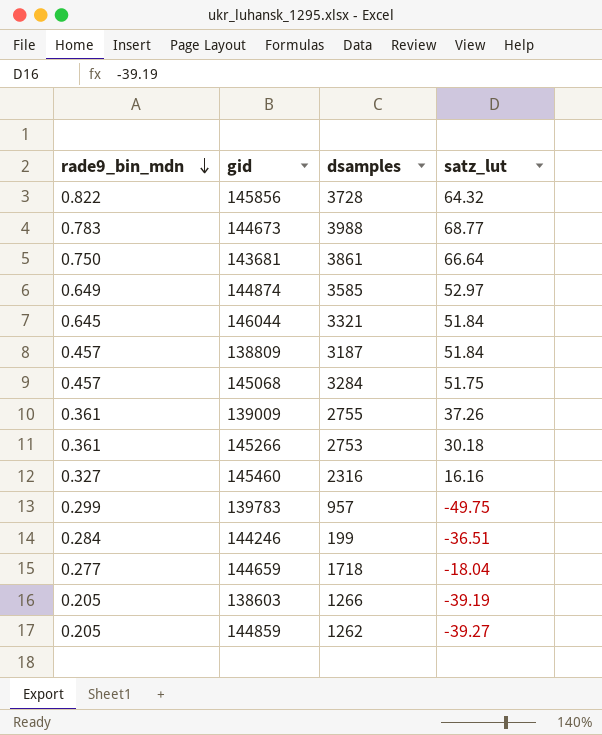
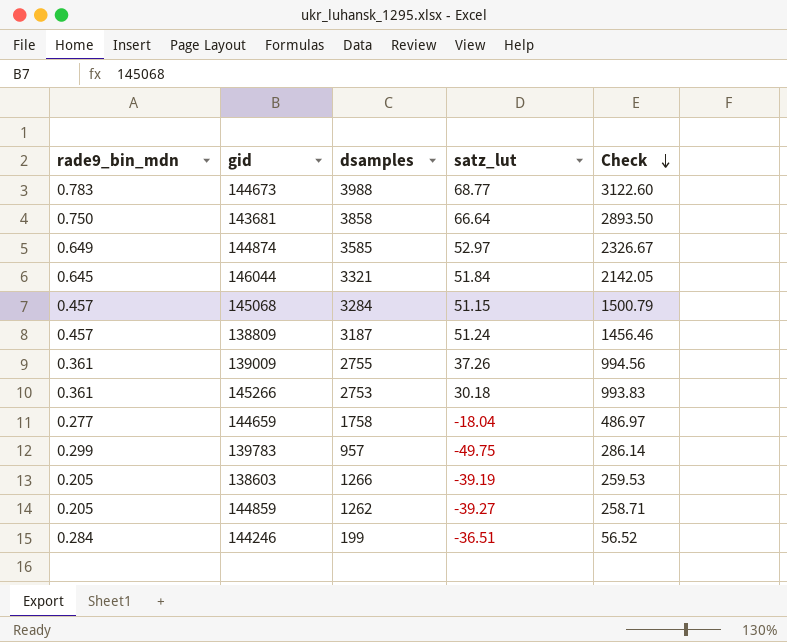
row order: rade9_bin_mdn descending -> Check descending
column Check | formula: none -> [rade9_bin_mdn] * [dsamples]
row 145856: 0.822 | 3728 | 64.32 -> none
row 145460: 0.327 | 2316 | 16.16 -> none
143681 | dsamples: 3861 -> 3858
145068 | satz_lut: 51.75 -> 51.15
138809 | satz_lut: 51.84 -> 51.24
144659 | dsamples: 1718 -> 1758

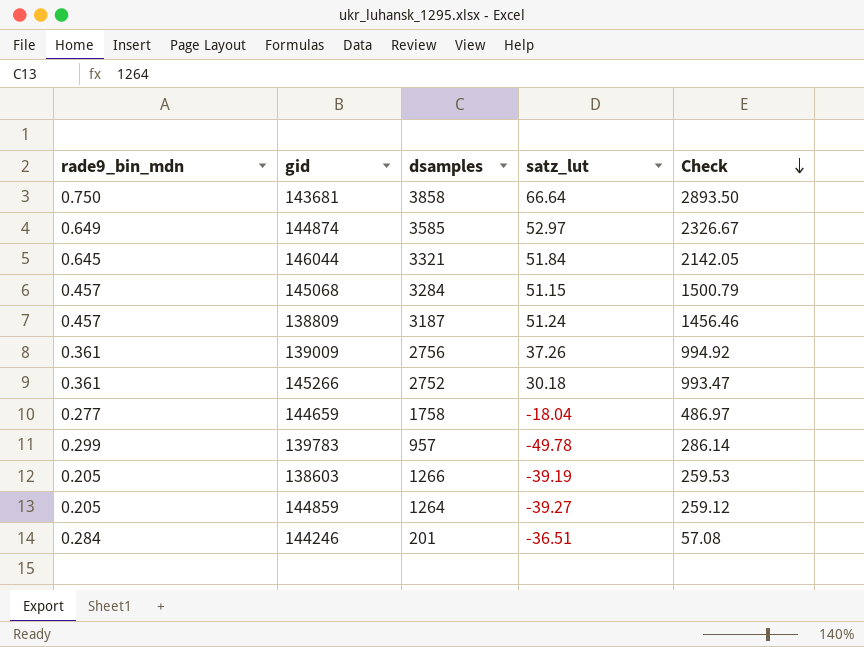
row 144673: 0.783 | 3988 | 68.77 | 3122.60 -> none
139009 | dsamples: 2755 -> 2756
139009 | Check: 994.56 -> 994.92
145266 | dsamples: 2753 -> 2752
145266 | Check: 993.83 -> 993.47
139783 | satz_lut: -49.75 -> -49.78
144859 | dsamples: 1262 -> 1264
144859 | Check: 258.71 -> 259.12
144246 | dsamples: 199 -> 201
144246 | Check: 56.52 -> 57.08

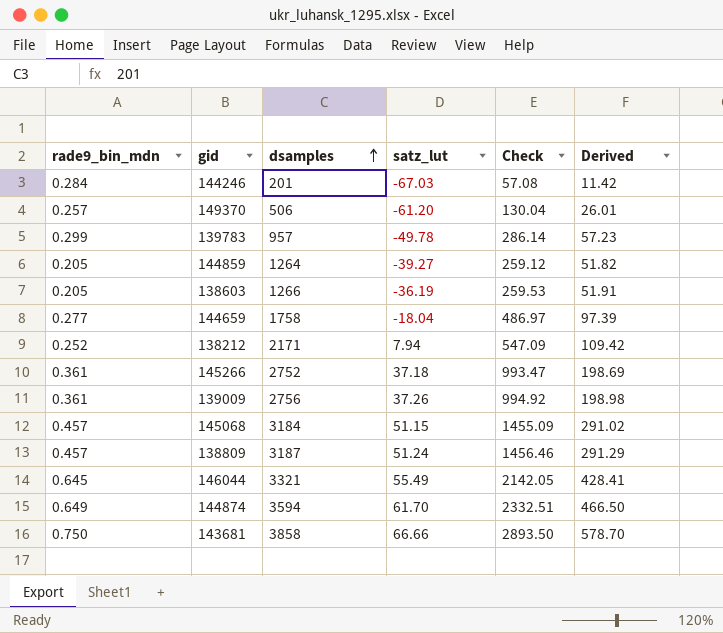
row order: Check descending -> dsamples ascending
column Derived | formula: none -> [Check] * 0.2
144246 | satz_lut: -36.51 -> -67.03
row 149370: none -> 0.257 | 506 | -61.20 | 130.04 | 26.01
138603 | satz_lut: -39.19 -> -36.19
row 138212: none -> 0.252 | 2171 | 7.94 | 547.09 | 109.42
145266 | satz_lut: 30.18 -> 37.18
145068 | dsamples: 3284 -> 3184
145068 | Check: 1500.79 -> 1455.09
146044 | satz_lut: 51.84 -> 55.49
144874 | dsamples: 3585 -> 3594
144874 | satz_lut: 52.97 -> 61.70
144874 | Check: 2326.67 -> 2332.51
143681 | satz_lut: 66.64 -> 66.66

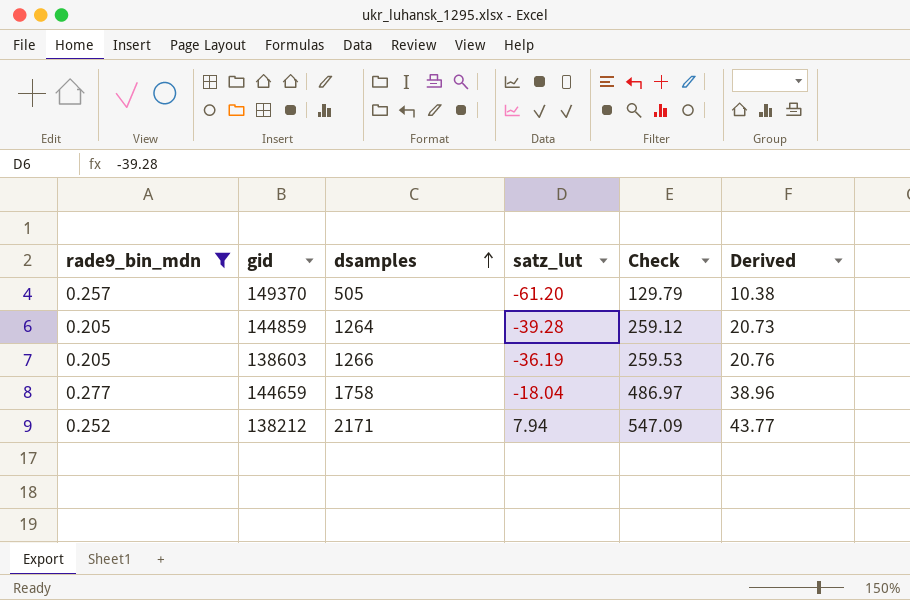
filter: none -> rade9_bin_mdn <= 0.277
column Derived | formula: [Check] * 0.2 -> [Check] * 0.08
149370 | dsamples: 506 -> 505
149370 | Check: 130.04 -> 129.79
144859 | satz_lut: -39.27 -> -39.28

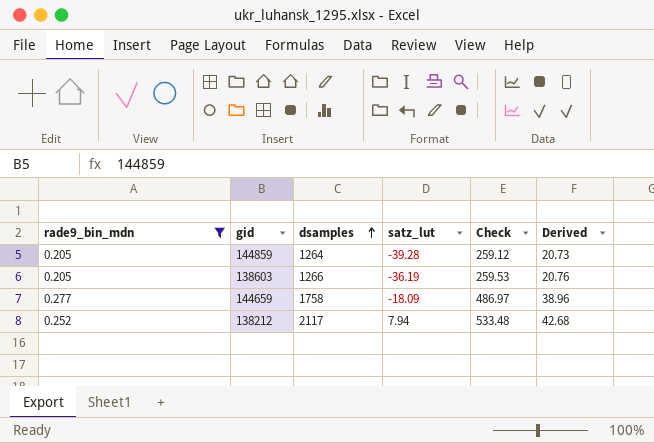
row 149370: 0.257 | 505 | -61.20 | 129.79 | 10.38 -> none
144659 | satz_lut: -18.04 -> -18.09
138212 | dsamples: 2171 -> 2117
138212 | Check: 547.09 -> 533.48
138212 | Derived: 43.77 -> 42.68

